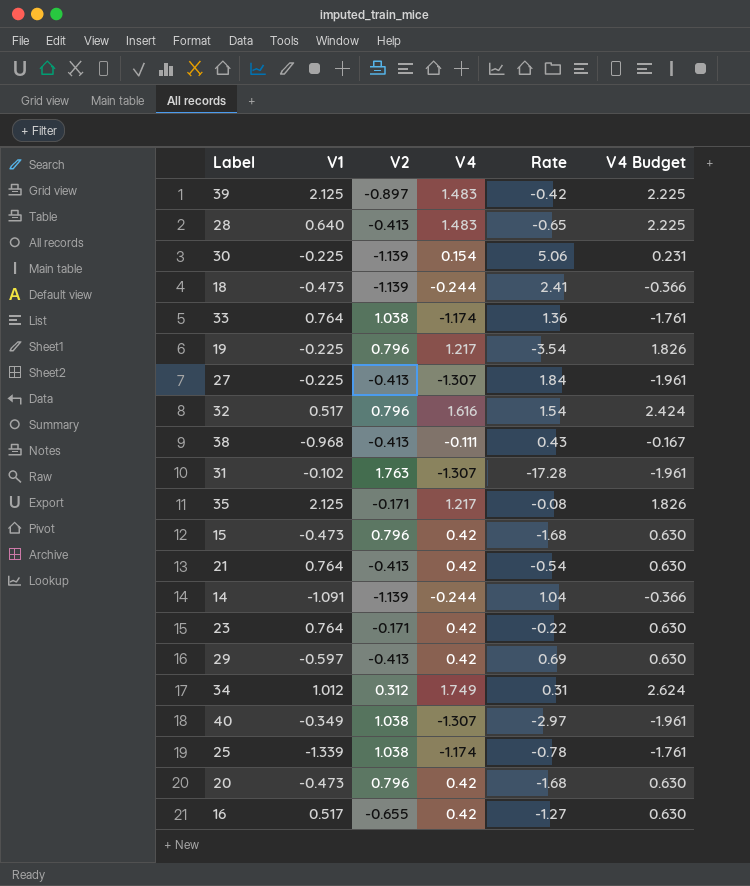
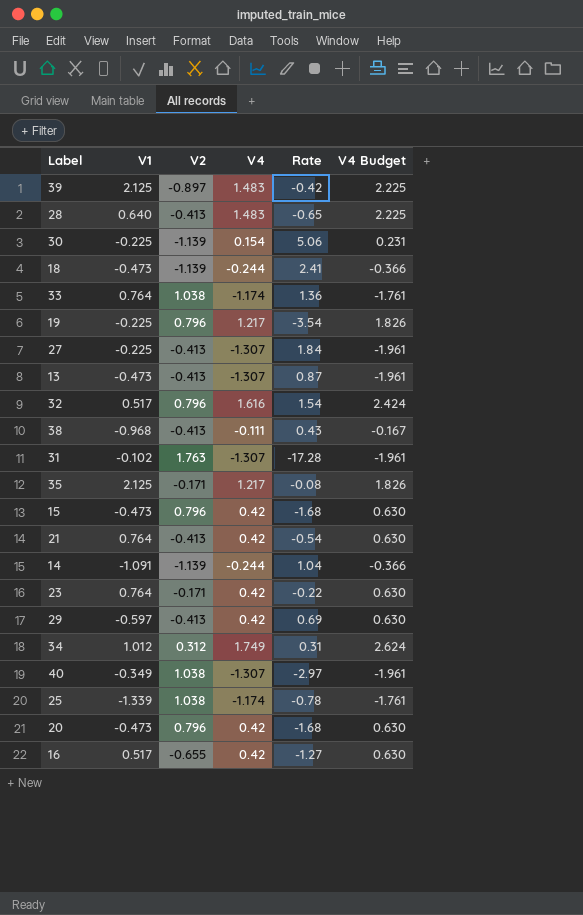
row 13: none -> -0.473 | -0.413 | -1.307 | 0.87 | -1.961

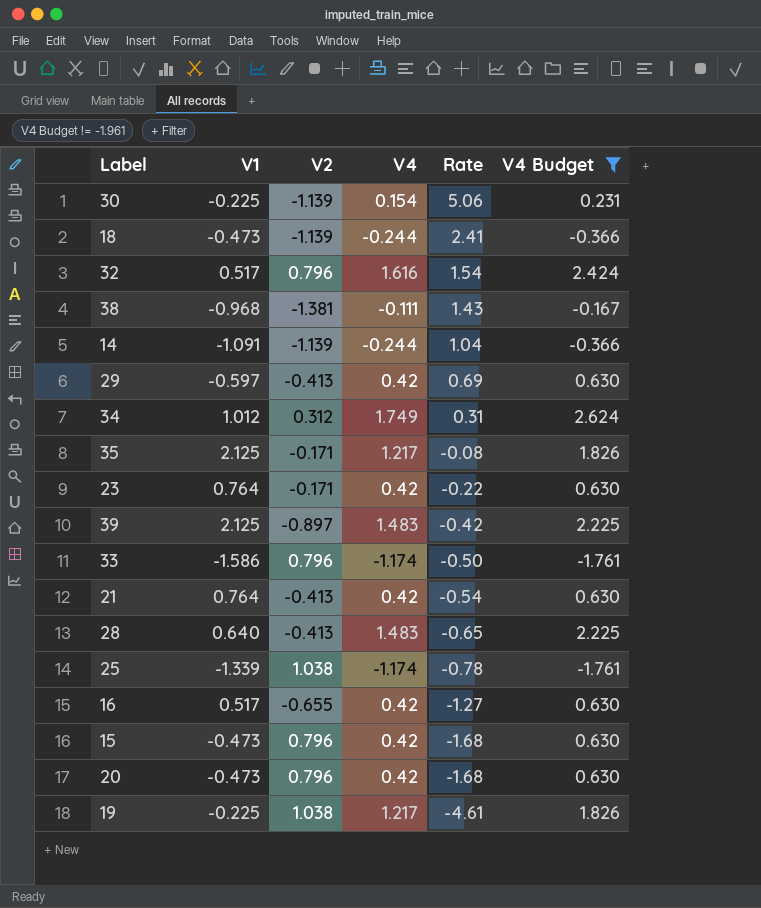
filter: none -> V4 Budget != -1.961
row order: none -> Rate descending
38 | V2: -0.413 -> -1.381
38 | Rate: 0.43 -> 1.43
33 | V1: 0.764 -> -1.586
33 | V2: 1.038 -> 0.796
33 | Rate: 1.36 -> -0.50
19 | V2: 0.796 -> 1.038
19 | Rate: -3.54 -> -4.61

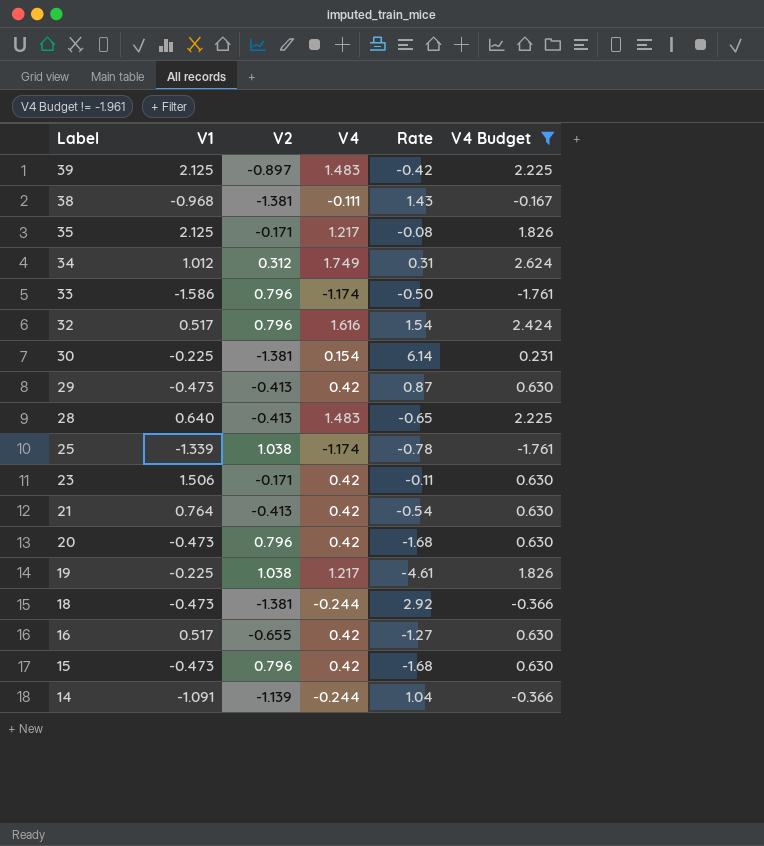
row order: Rate descending -> Label descending
30 | V2: -1.139 -> -1.381
30 | Rate: 5.06 -> 6.14
29 | V1: -0.597 -> -0.473
29 | Rate: 0.69 -> 0.87
23 | V1: 0.764 -> 1.506
23 | Rate: -0.22 -> -0.11
18 | V2: -1.139 -> -1.381
18 | Rate: 2.41 -> 2.92

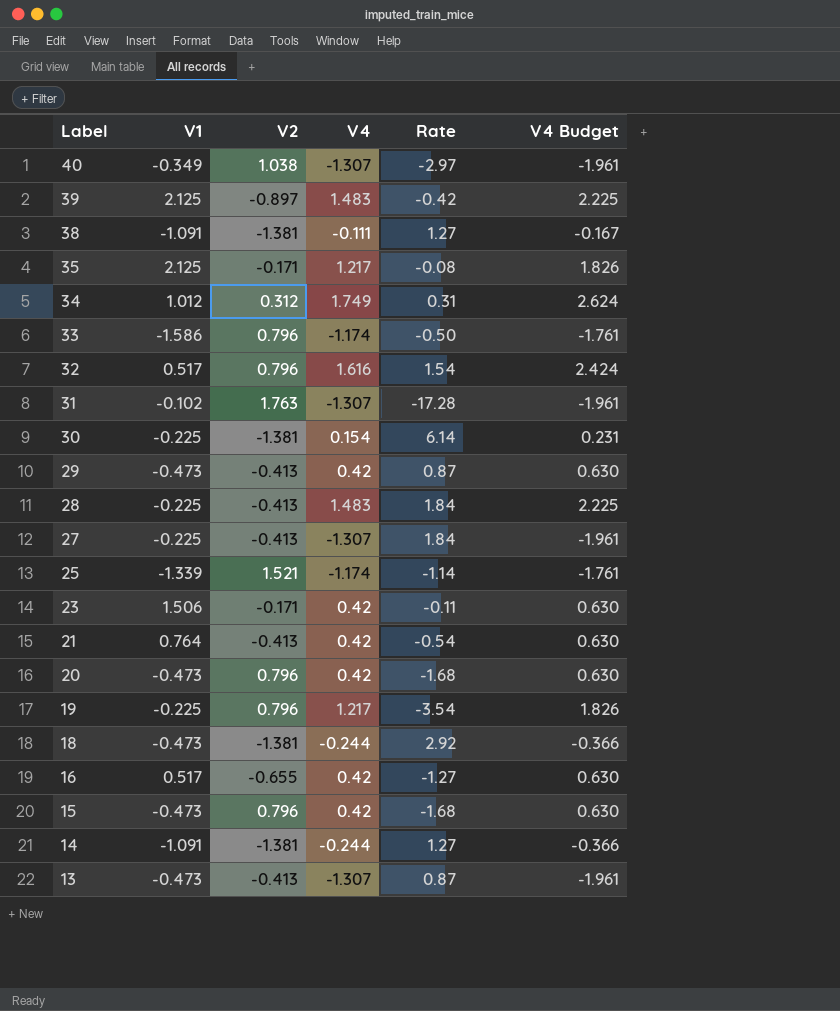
filter: V4 Budget != -1.961 -> none
38 | V1: -0.968 -> -1.091
38 | Rate: 1.43 -> 1.27
28 | V1: 0.640 -> -0.225
28 | Rate: -0.65 -> 1.84
25 | V2: 1.038 -> 1.521
25 | Rate: -0.78 -> -1.14
19 | V2: 1.038 -> 0.796
19 | Rate: -4.61 -> -3.54
14 | V2: -1.139 -> -1.381
14 | Rate: 1.04 -> 1.27

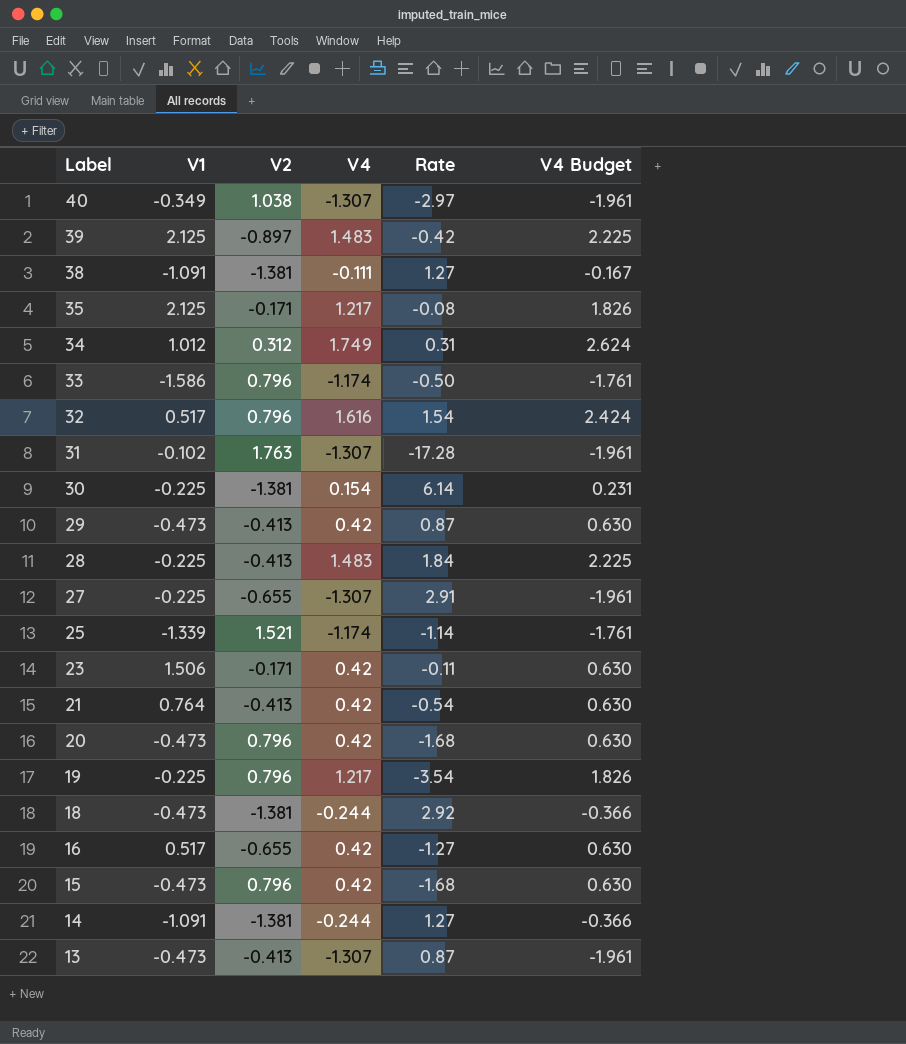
27 | V2: -0.413 -> -0.655
27 | Rate: 1.84 -> 2.91

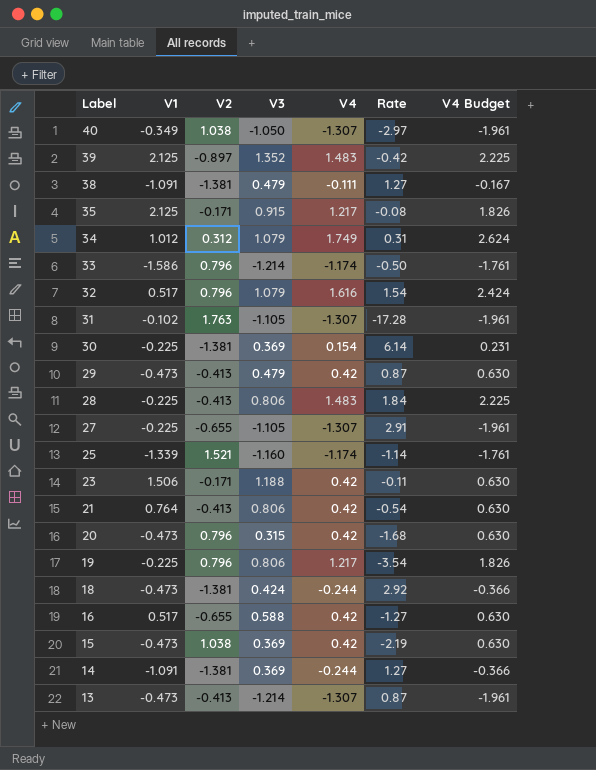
column V3 | position: none -> 4
15 | V2: 0.796 -> 1.038
15 | Rate: -1.68 -> -2.19

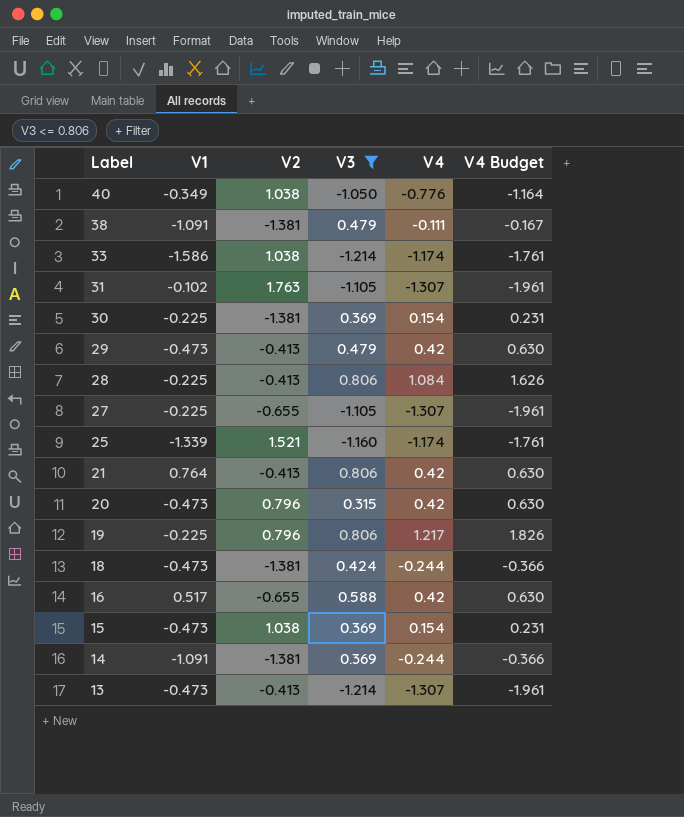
filter: none -> V3 <= 0.806
column Rate | formula: [V2] / [V1] -> none
40 | V4: -1.307 -> -0.776
40 | V4 Budget: -1.961 -> -1.164
33 | V2: 0.796 -> 1.038
28 | V4: 1.483 -> 1.084
28 | V4 Budget: 2.225 -> 1.626
15 | V4: 0.42 -> 0.154
15 | V4 Budget: 0.630 -> 0.231

